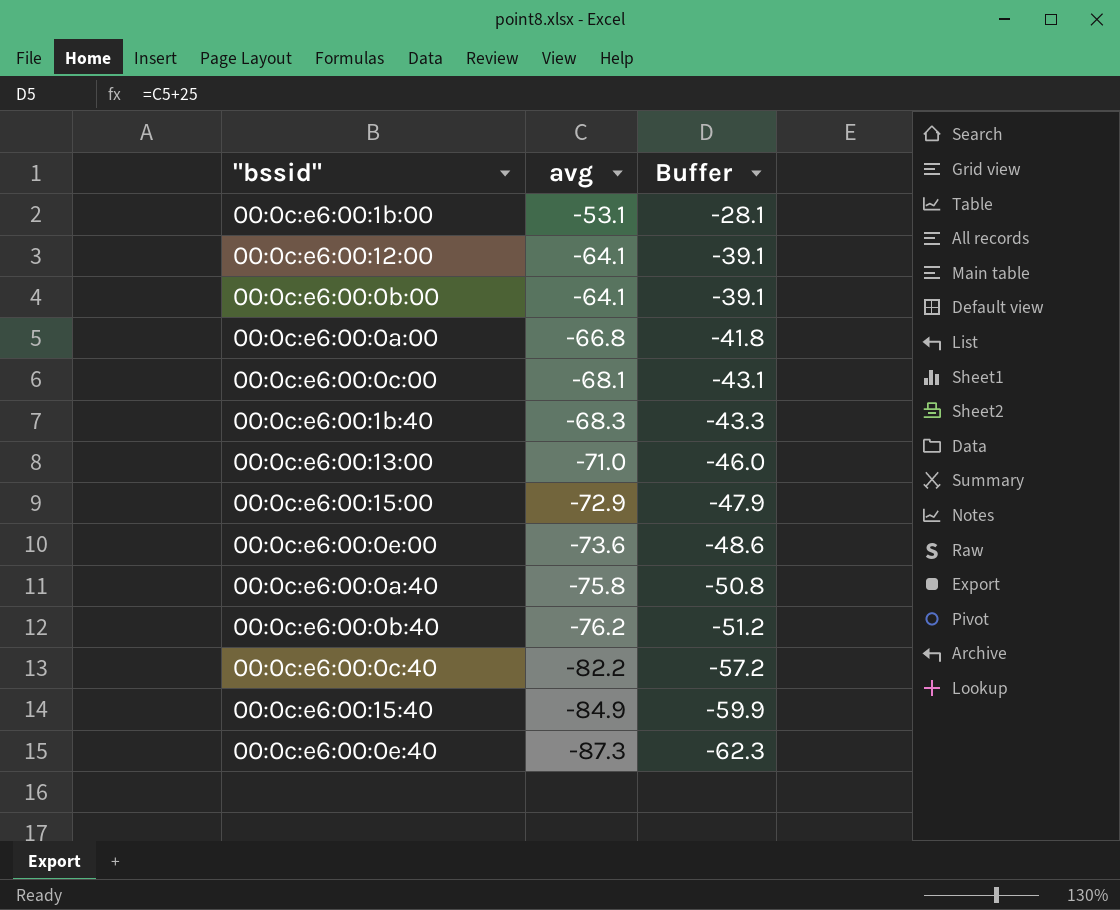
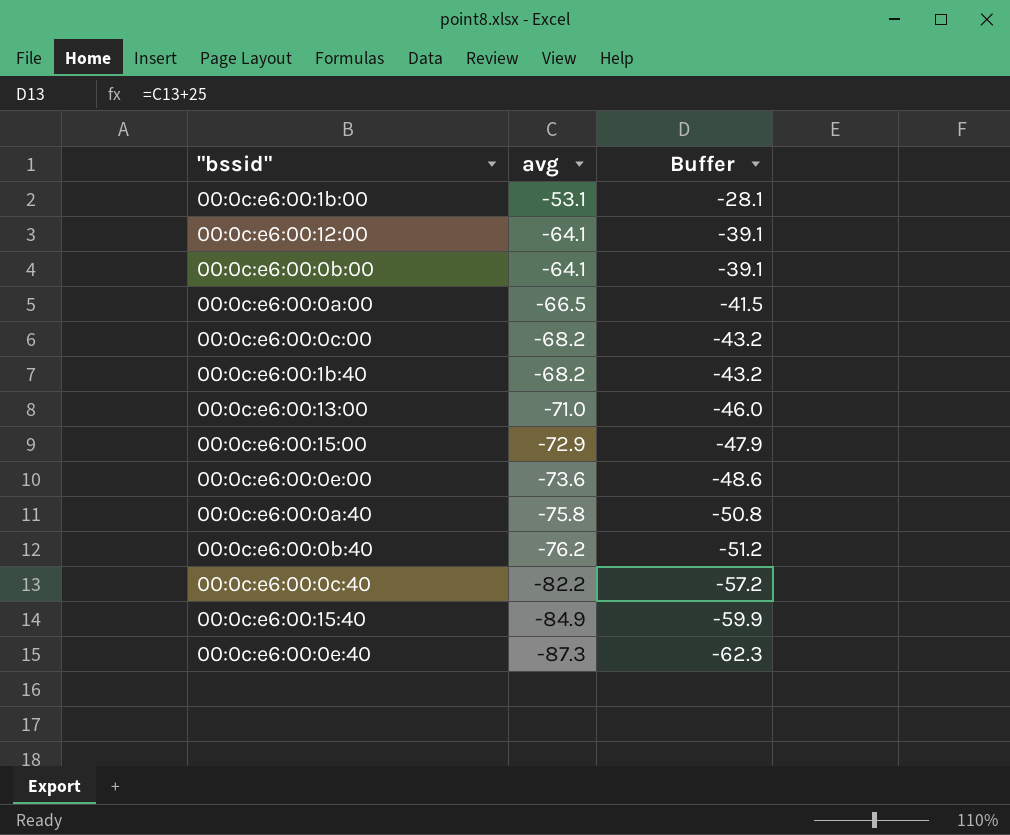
00:0c:e6:00:0a:00 | avg: -66.8 -> -66.5
00:0c:e6:00:0a:00 | Buffer: -41.8 -> -41.5
00:0c:e6:00:0c:00 | avg: -68.1 -> -68.2
00:0c:e6:00:0c:00 | Buffer: -43.1 -> -43.2
00:0c:e6:00:1b:40 | avg: -68.3 -> -68.2
00:0c:e6:00:1b:40 | Buffer: -43.3 -> -43.2

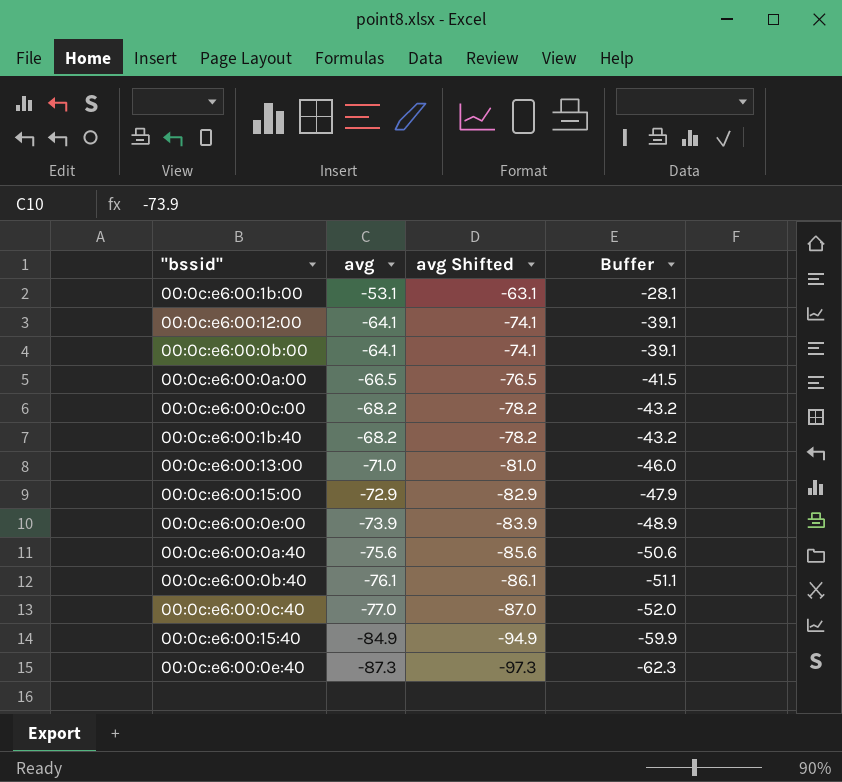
column avg Shifted | formula: none -> [avg] - 10
00:0c:e6:00:0e:00 | avg: -73.6 -> -73.9
00:0c:e6:00:0e:00 | Buffer: -48.6 -> -48.9
00:0c:e6:00:0a:40 | avg: -75.8 -> -75.6
00:0c:e6:00:0a:40 | Buffer: -50.8 -> -50.6
00:0c:e6:00:0b:40 | avg: -76.2 -> -76.1
00:0c:e6:00:0b:40 | Buffer: -51.2 -> -51.1
00:0c:e6:00:0c:40 | avg: -82.2 -> -77.0
00:0c:e6:00:0c:40 | Buffer: -57.2 -> -52.0

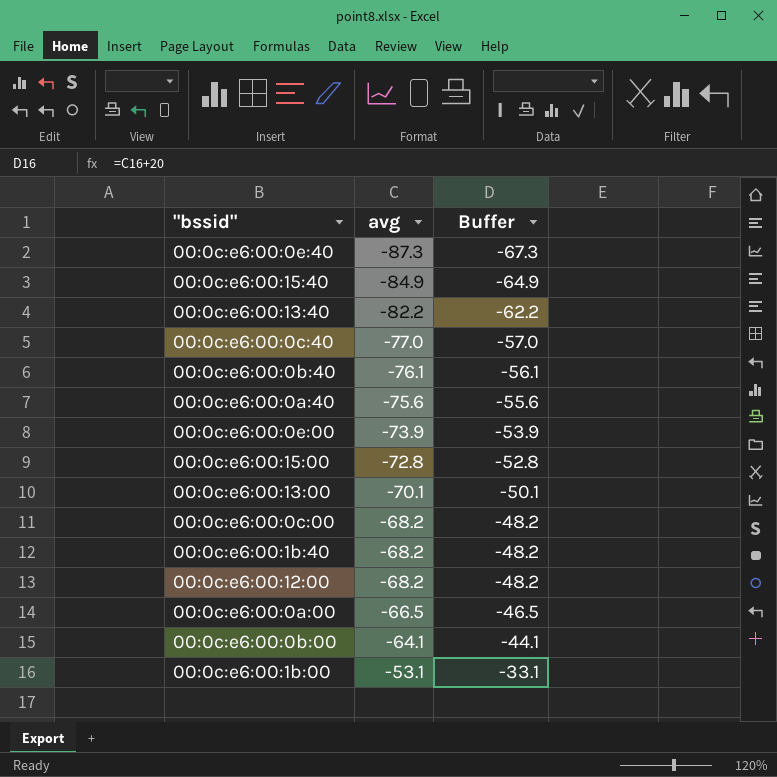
row order: avg descending -> avg ascending
column avg Shifted | formula: [avg] - 10 -> none
column Buffer | formula: [avg] + 25 -> [avg] + 20
row 00:0c:e6:00:13:40: none -> -82.2 | -62.2
00:0c:e6:00:15:00 | avg: -72.9 -> -72.8
00:0c:e6:00:13:00 | avg: -71.0 -> -70.1
00:0c:e6:00:12:00 | avg: -64.1 -> -68.2

